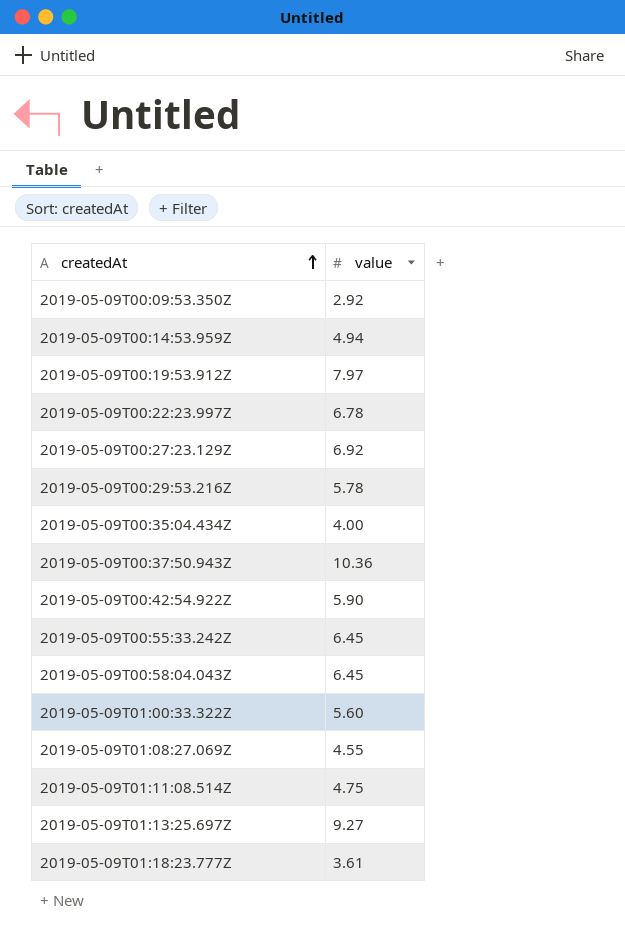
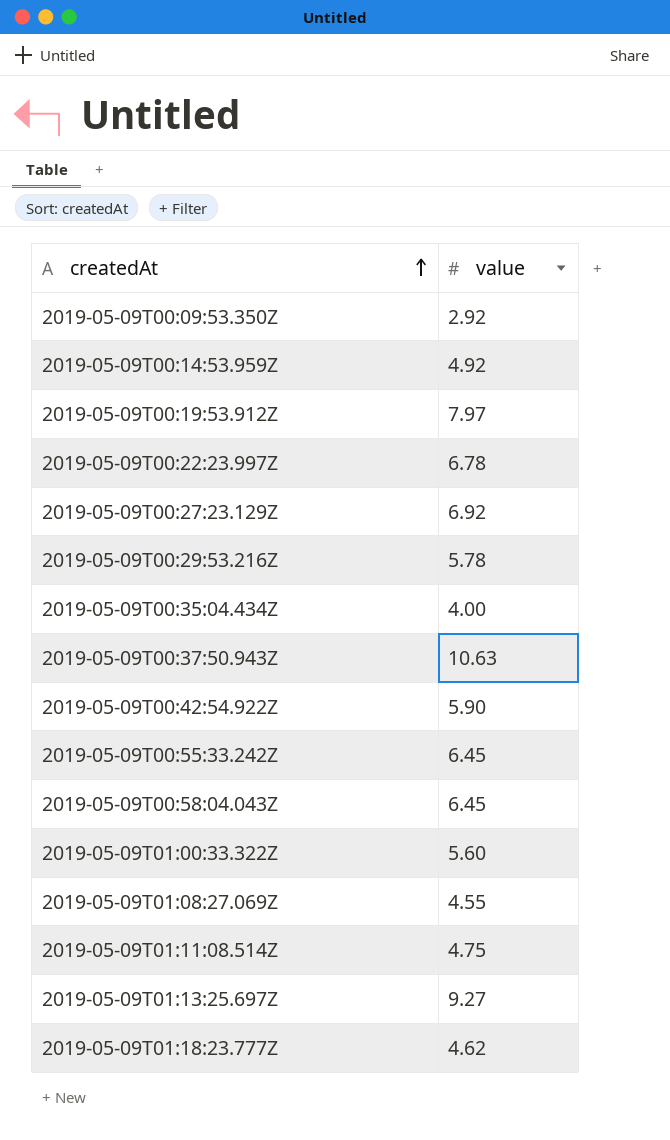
2019-05-09T00:14:53.959Z | value: 4.94 -> 4.92
2019-05-09T00:37:50.943Z | value: 10.36 -> 10.63
2019-05-09T01:18:23.777Z | value: 3.61 -> 4.62

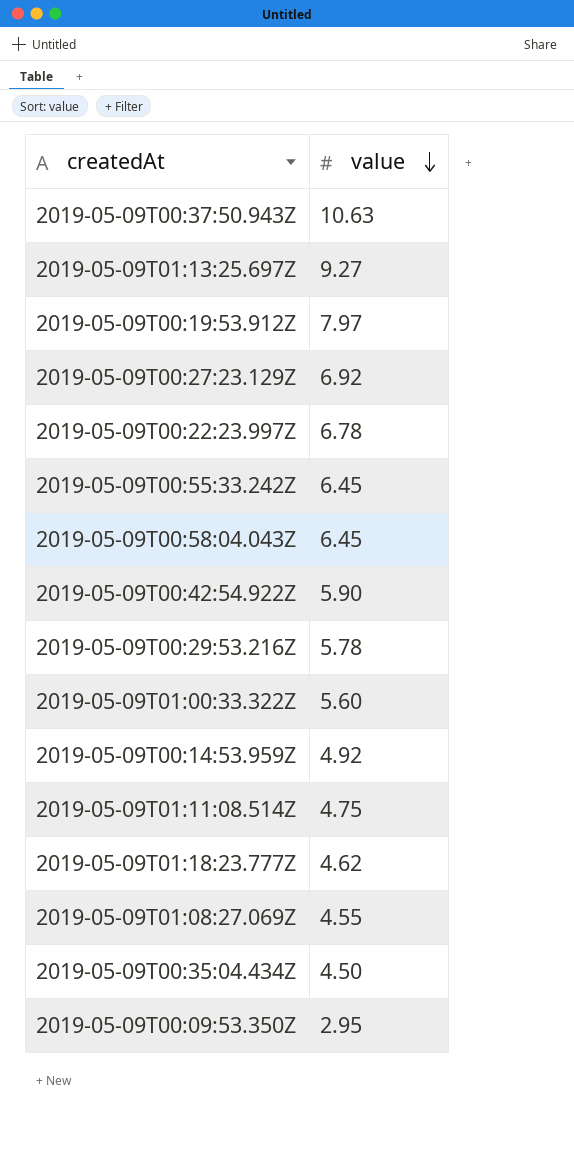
row order: createdAt ascending -> value descending
2019-05-09T00:35:04.434Z | value: 4.00 -> 4.50
2019-05-09T00:09:53.350Z | value: 2.92 -> 2.95

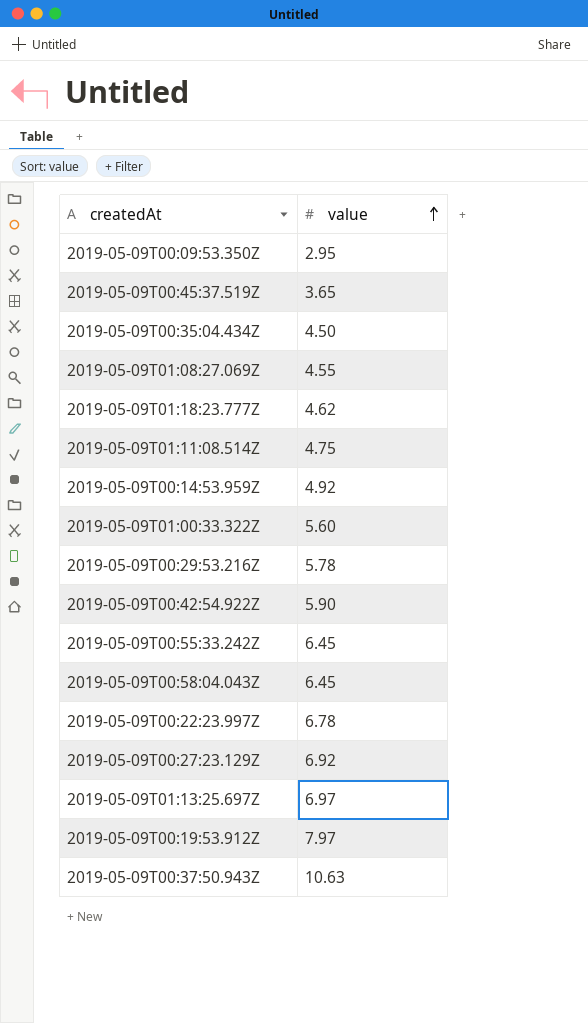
row order: value descending -> value ascending
row 2019-05-09T00:45:37.519Z: none -> 3.65
2019-05-09T01:13:25.697Z | value: 9.27 -> 6.97

